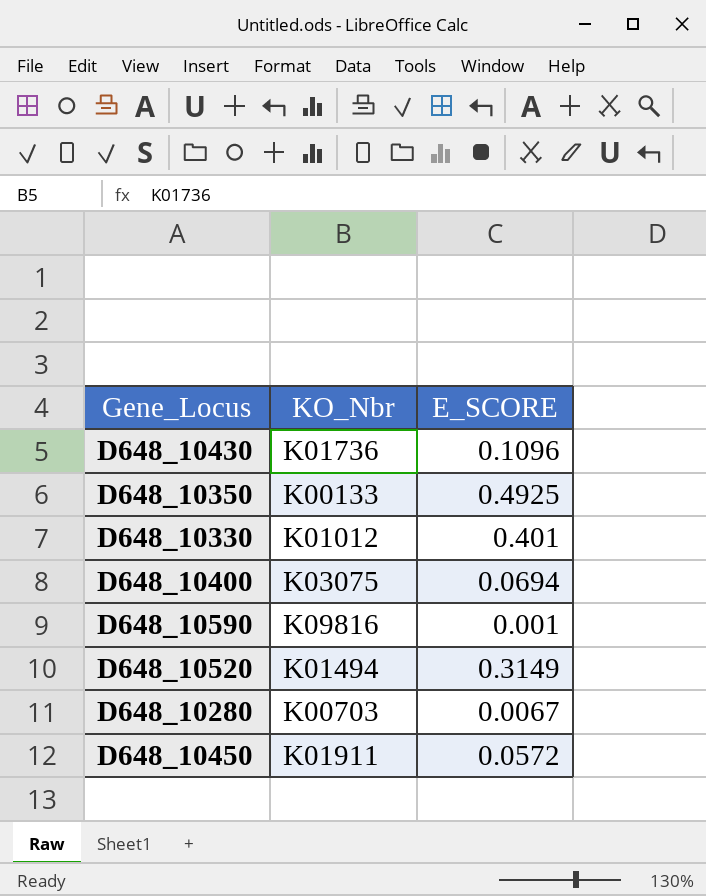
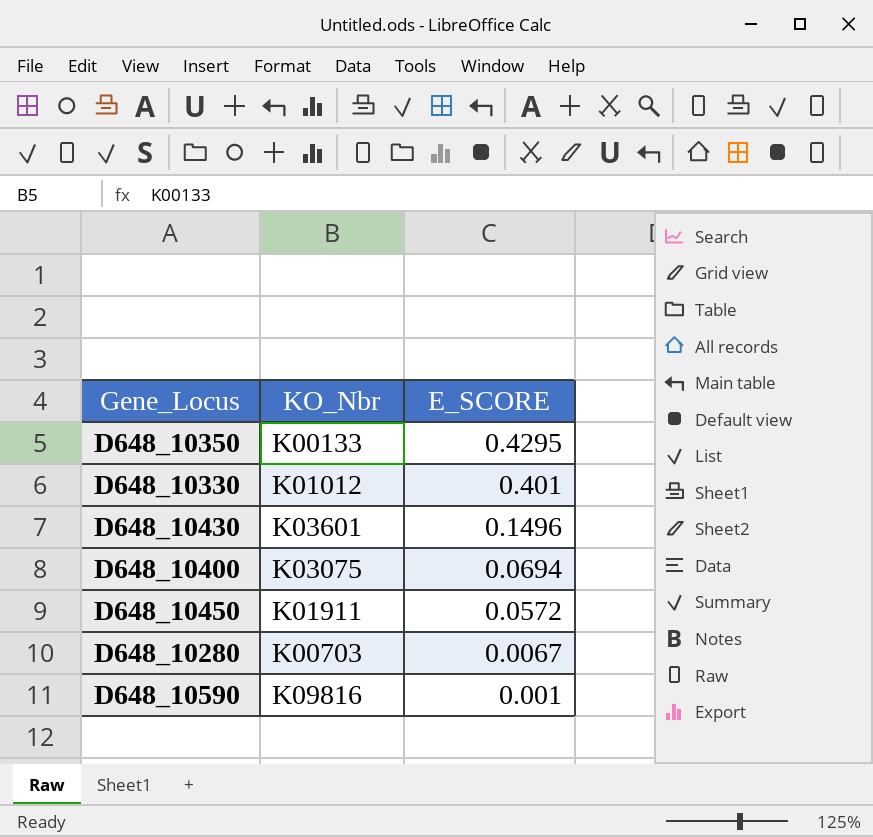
row order: none -> E_SCORE descending
row D648_10520: K01494 | 0.3149 -> none
D648_10350 | E_SCORE: 0.4925 -> 0.4295
D648_10430 | KO_Nbr: K01736 -> K03601
D648_10430 | E_SCORE: 0.1096 -> 0.1496

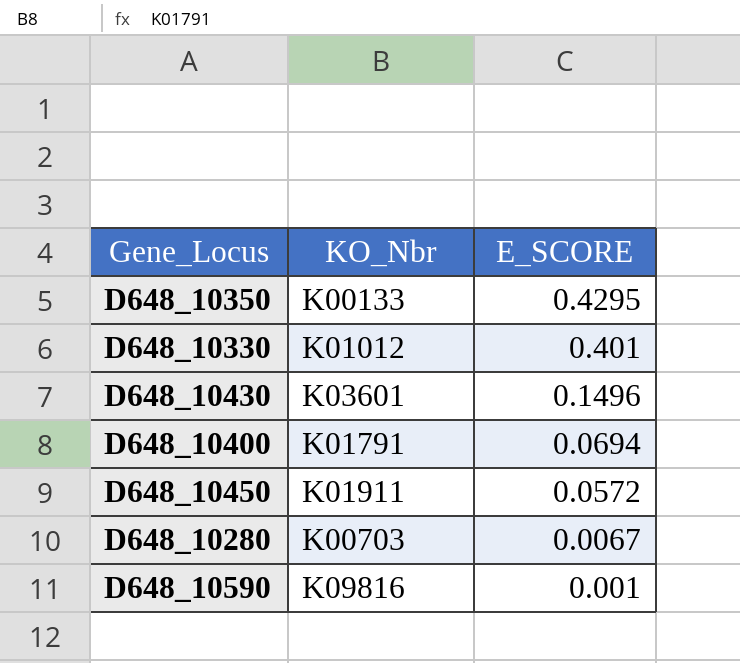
D648_10400 | KO_Nbr: K03075 -> K01791

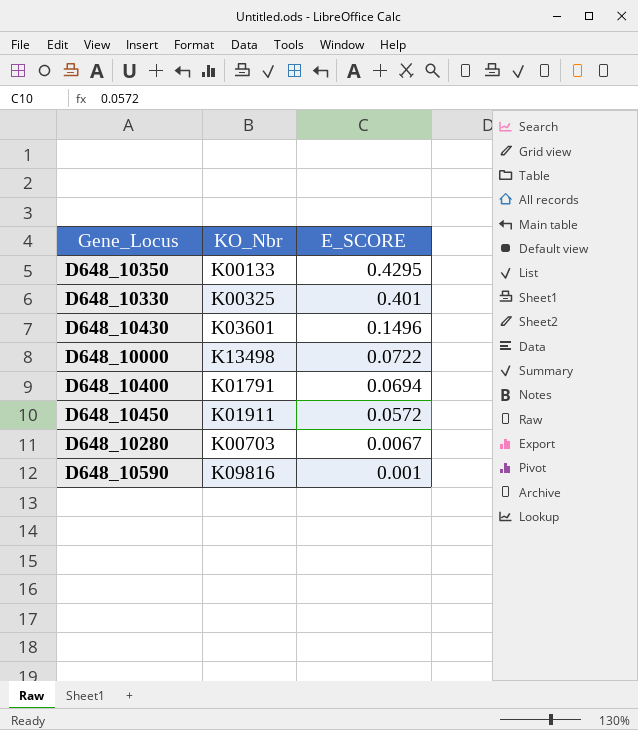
D648_10330 | KO_Nbr: K01012 -> K00325
row D648_10000: none -> K13498 | 0.0722

